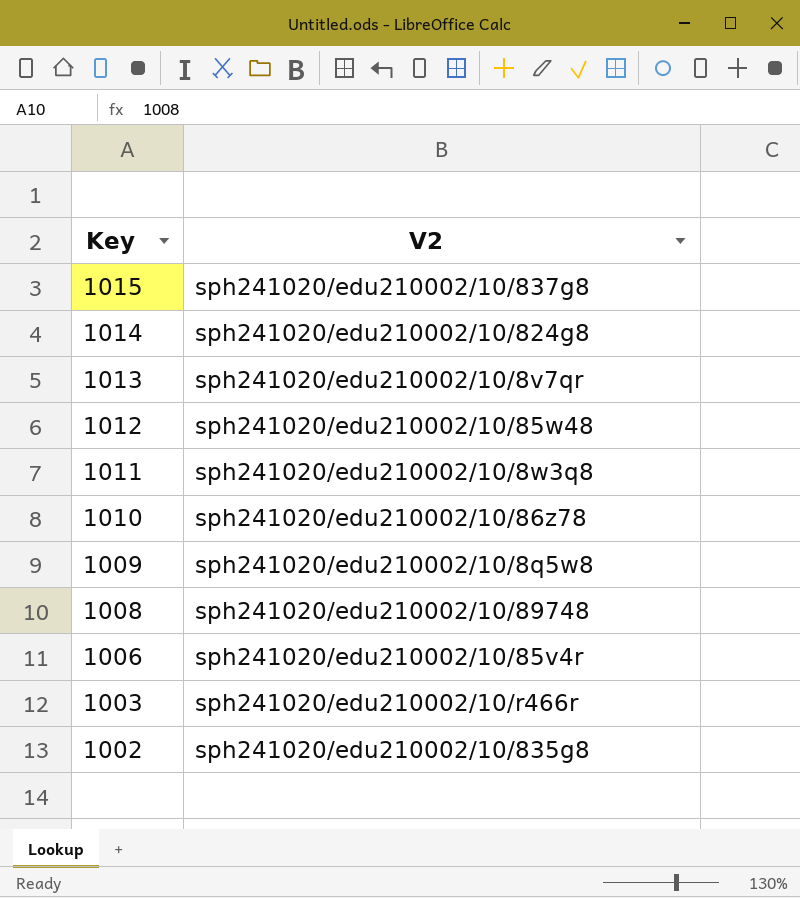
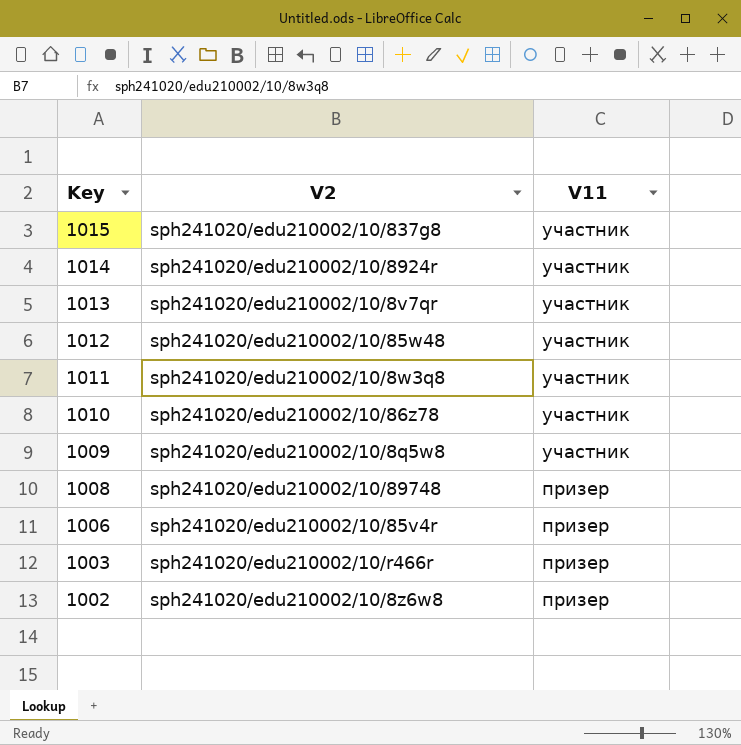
column V11 | position: none -> 3
1014 | V2: sph241020/edu210002/10/824g8 -> sph241020/edu210002/10/8924r
1002 | V2: sph241020/edu210002/10/835g8 -> sph241020/edu210002/10/8z6w8

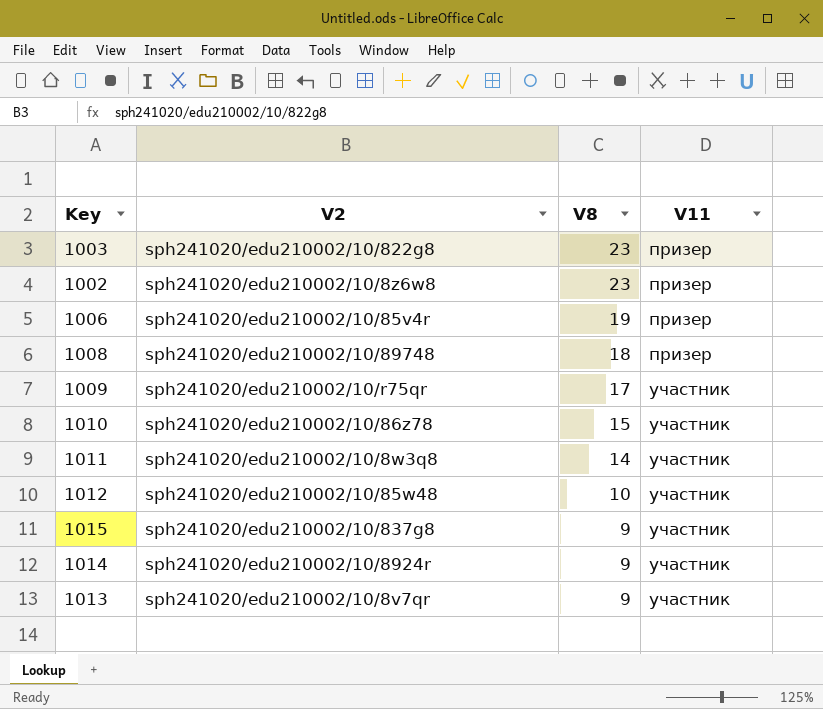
row order: Key descending -> V8 descending
column V8 | position: none -> 3
1003 | V2: sph241020/edu210002/10/r466r -> sph241020/edu210002/10/822g8
1009 | V2: sph241020/edu210002/10/8q5w8 -> sph241020/edu210002/10/r75qr

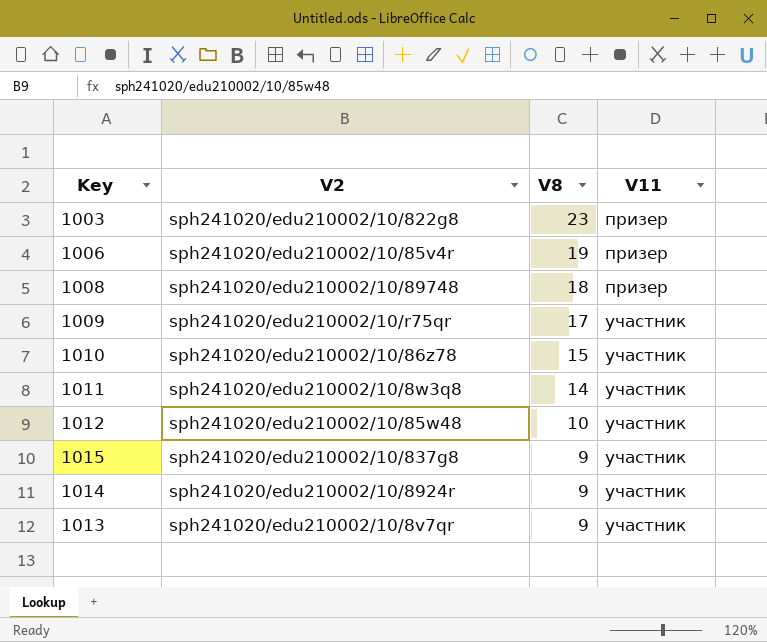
row 1002: sph241020/edu210002/10/8z6w8 | 23 | призер -> none

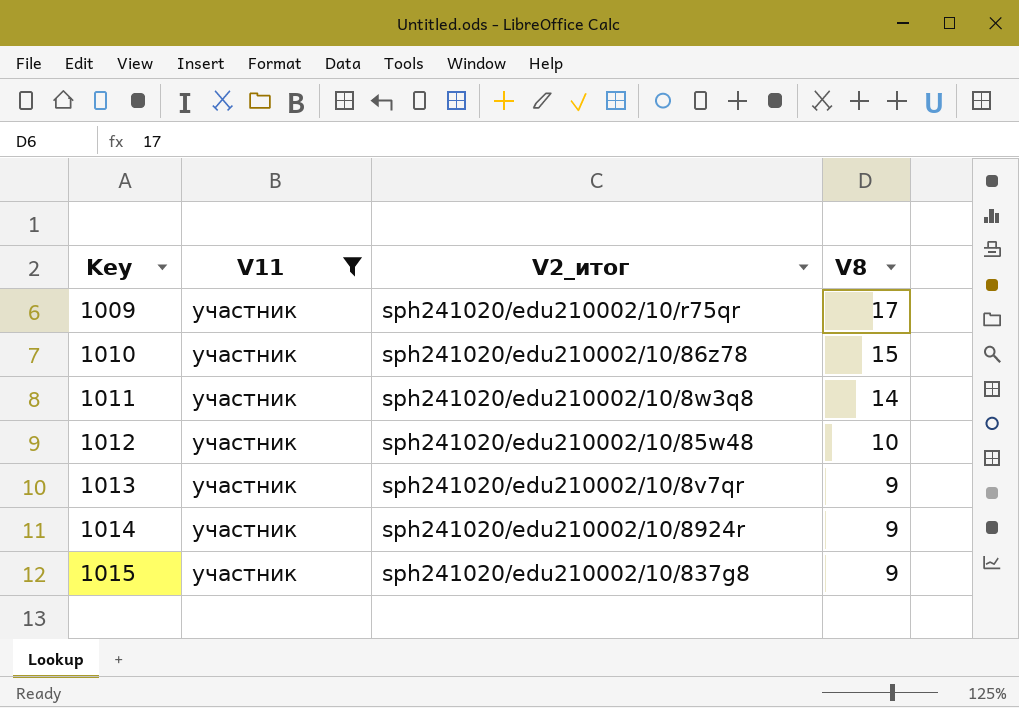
filter: none -> V11 = участник
row order: V8 descending -> Key ascending
column V11 | position: 4 -> 2
column name: V2 -> V2_итог

